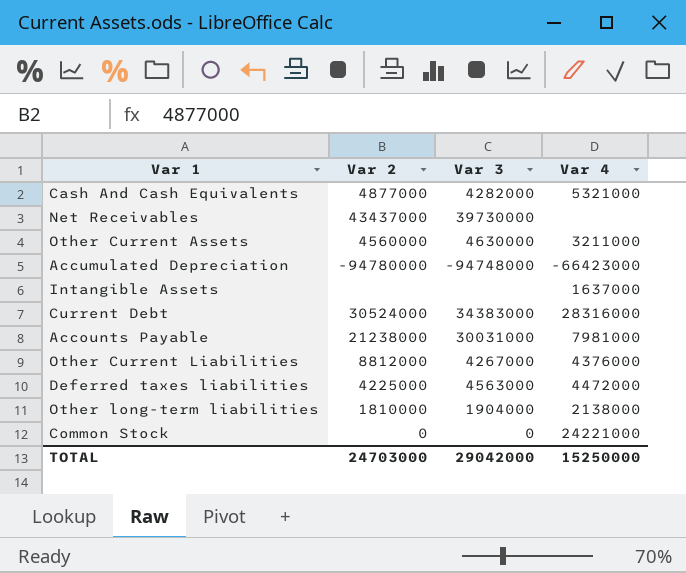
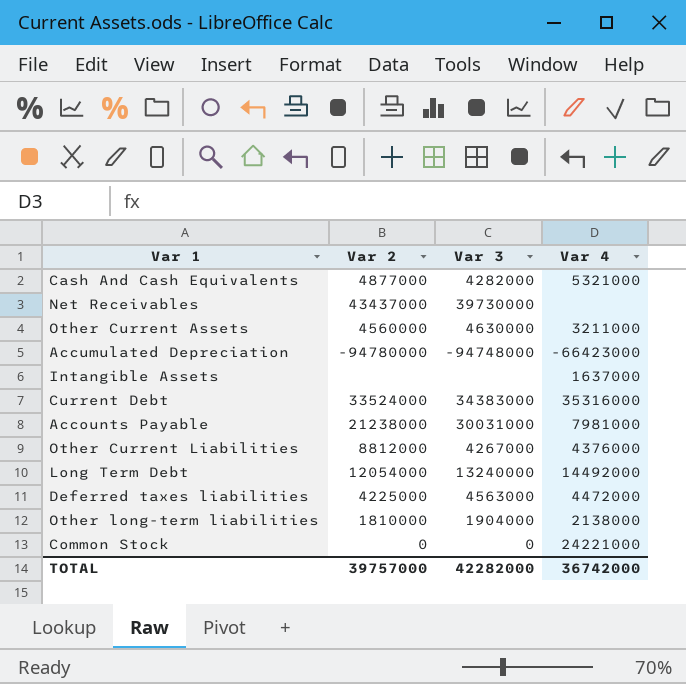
Current Debt | Var 2: 30524000 -> 33524000
Current Debt | Var 4: 28316000 -> 35316000
row Long Term Debt: none -> 12054000 | 13240000 | 14492000
TOTAL | Var 2: 24703000 -> 39757000
TOTAL | Var 3: 29042000 -> 42282000
TOTAL | Var 4: 15250000 -> 36742000

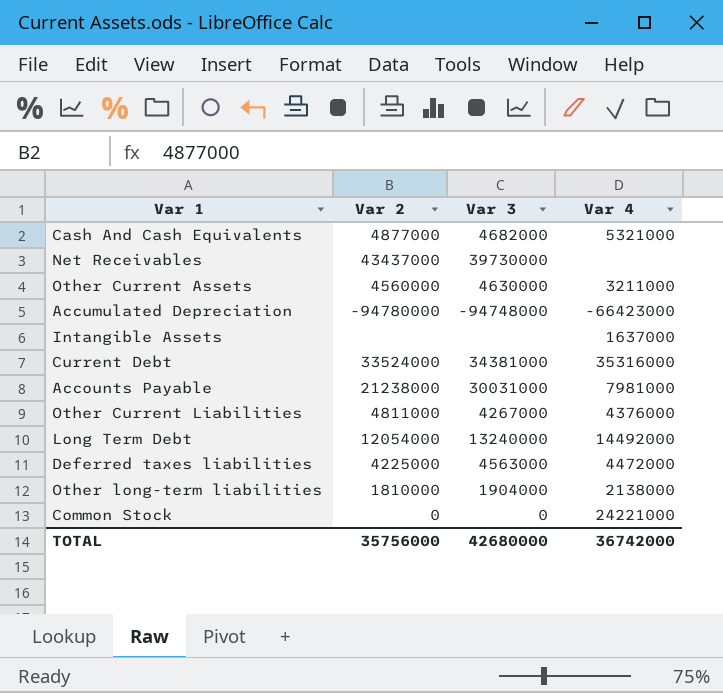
Cash And Cash Equivalents | Var 3: 4282000 -> 4682000
Current Debt | Var 3: 34383000 -> 34381000
Other Current Liabilities | Var 2: 8812000 -> 4811000
TOTAL | Var 2: 39757000 -> 35756000
TOTAL | Var 3: 42282000 -> 42680000

